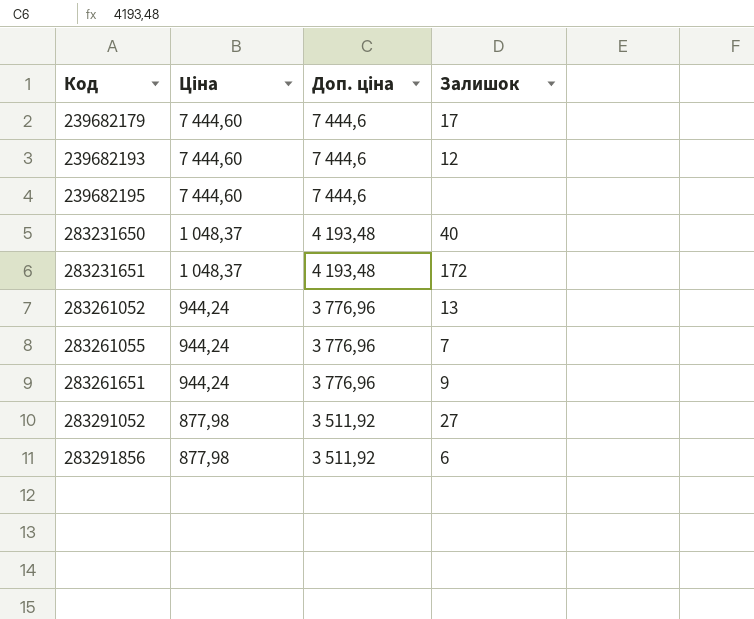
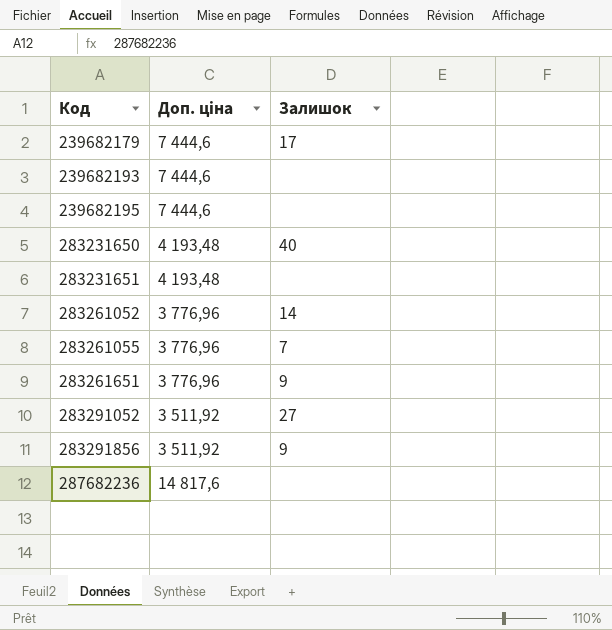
column Ціна | position: 2 -> none
239682193 | Залишок: 12 -> none
283231651 | Залишок: 172 -> none
283261052 | Залишок: 13 -> 14
283291856 | Залишок: 6 -> 9
row 287682236: none -> 14 817,6 | none

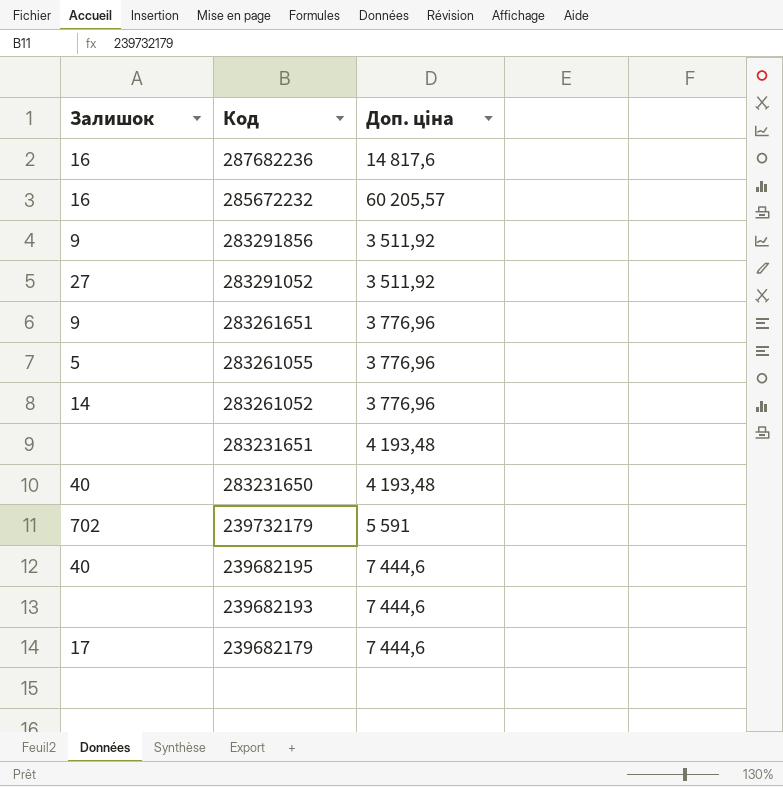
row order: Код ascending -> Код descending
column Залишок | position: 3 -> 1
287682236 | Залишок: none -> 16
row 285672232: none -> 16 | 60 205,57
283261055 | Залишок: 7 -> 5
row 239732179: none -> 702 | 5 591
239682195 | Залишок: none -> 40

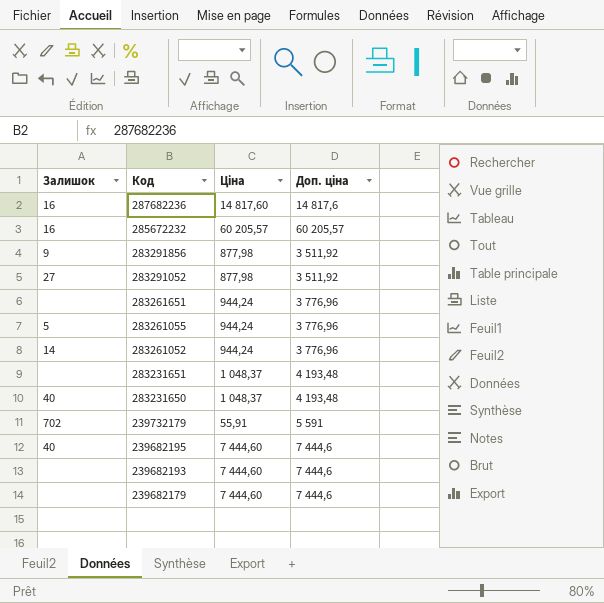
column Ціна | position: none -> 3
283261651 | Залишок: 9 -> none
239682179 | Залишок: 17 -> none

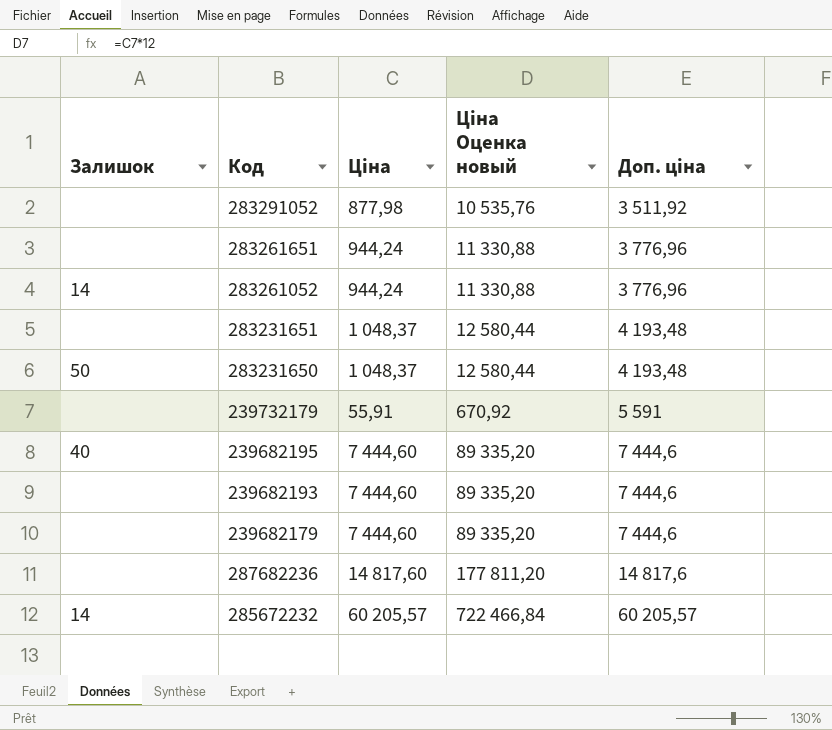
row order: Код descending -> Доп. ціна ascending
column Ціна Оценка новый | formula: none -> [Ціна] * 12
row 283291856: 9 | 877,98 | 3 511,92 -> none
row 283261055: 5 | 944,24 | 3 776,96 -> none
283291052 | Залишок: 27 -> none
283231650 | Залишок: 40 -> 50
239732179 | Залишок: 702 -> none
287682236 | Залишок: 16 -> none
285672232 | Залишок: 16 -> 14

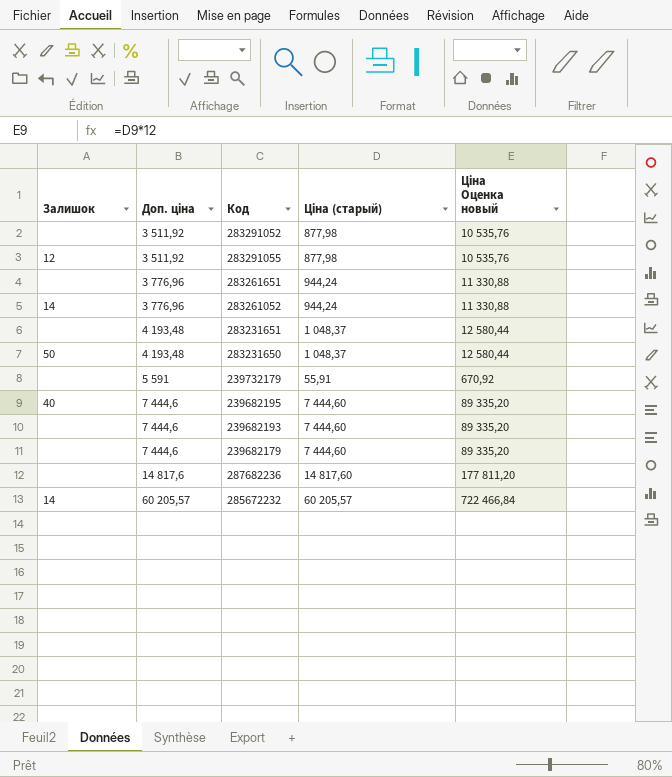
column Доп. ціна | position: 5 -> 2
column name: Ціна -> Ціна (старый)
row 283291055: none -> 12 | 3 511,92 | 877,98 | 10 535,76

